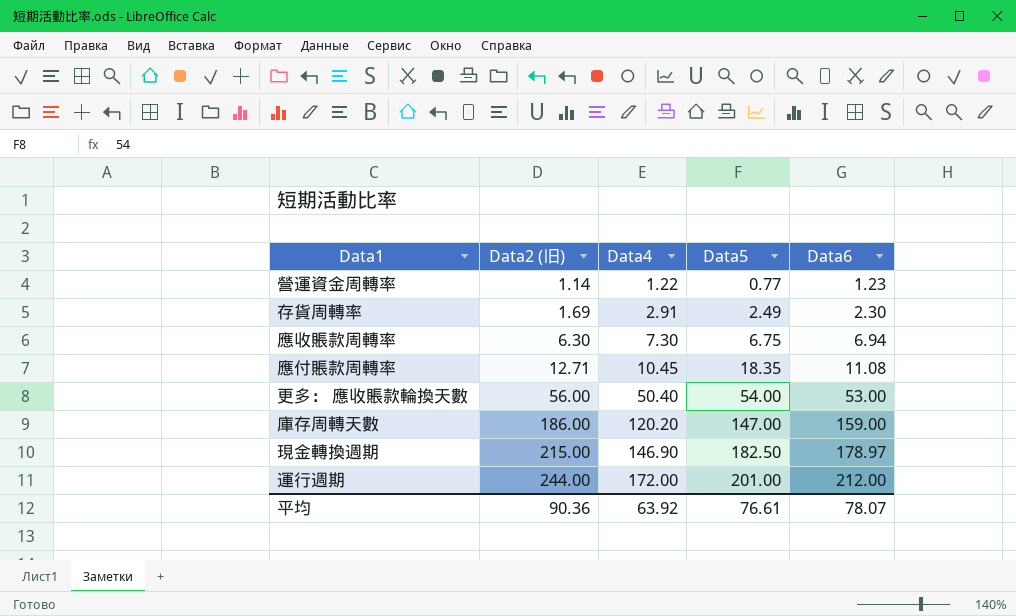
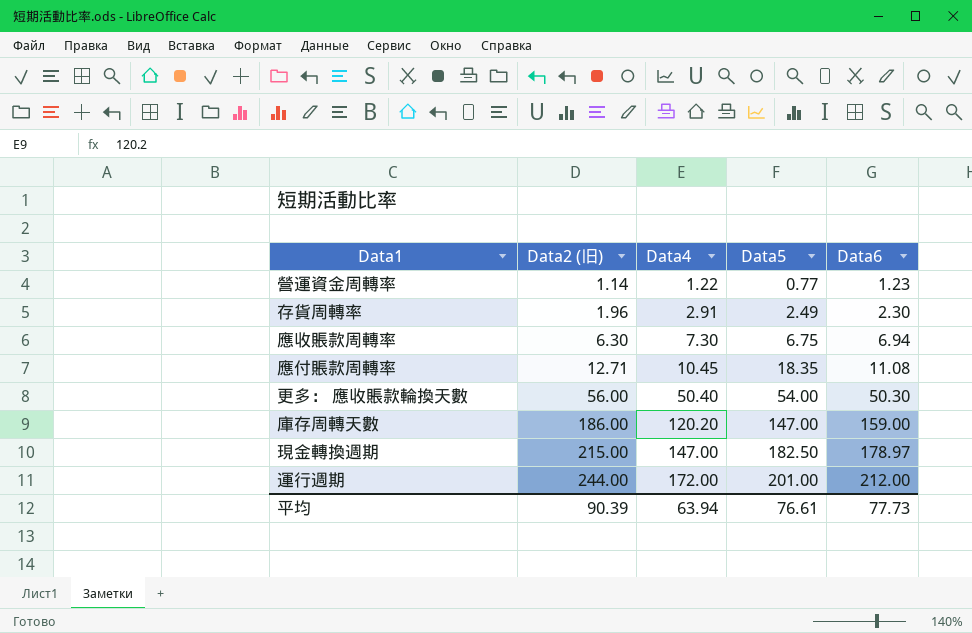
存貨周轉率 | Data2 (旧): 1.69 -> 1.96
更多： 應收賬款輪換天數 | Data6: 53.00 -> 50.30
現金轉換週期 | Data4: 146.90 -> 147.00
平均 | Data2 (旧): 90.36 -> 90.39
平均 | Data4: 63.92 -> 63.94
平均 | Data6: 78.07 -> 77.73

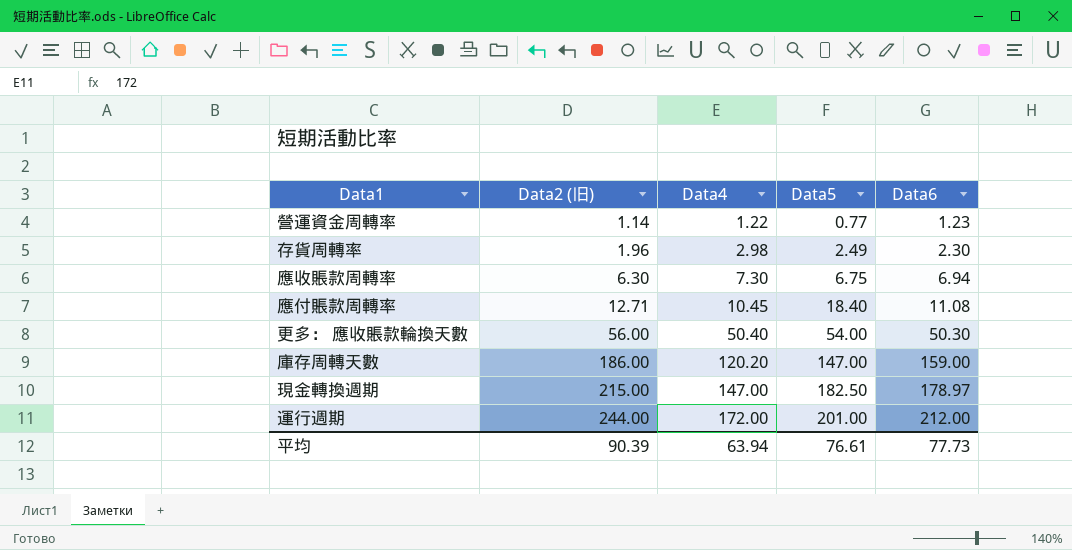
存貨周轉率 | Data4: 2.91 -> 2.98
應付賬款周轉率 | Data5: 18.35 -> 18.40

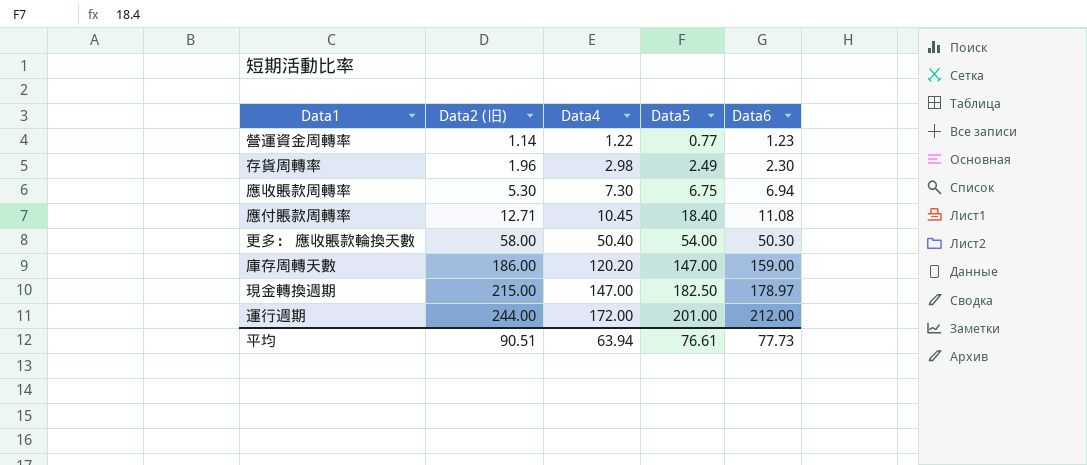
應收賬款周轉率 | Data2 (旧): 6.30 -> 5.30
更多： 應收賬款輪換天數 | Data2 (旧): 56.00 -> 58.00
平均 | Data2 (旧): 90.39 -> 90.51

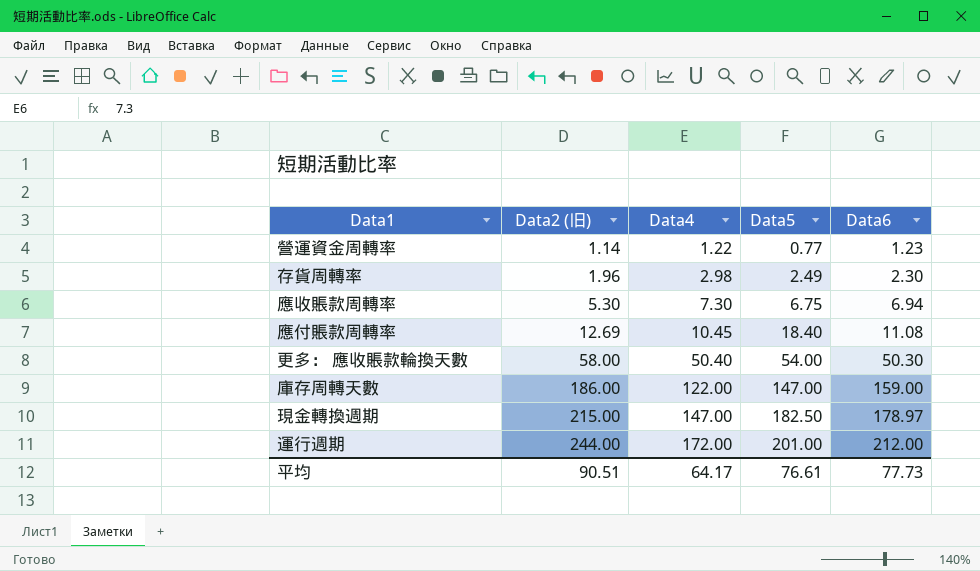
應付賬款周轉率 | Data2 (旧): 12.71 -> 12.69
庫存周轉天數 | Data4: 120.20 -> 122.00
平均 | Data4: 63.94 -> 64.17

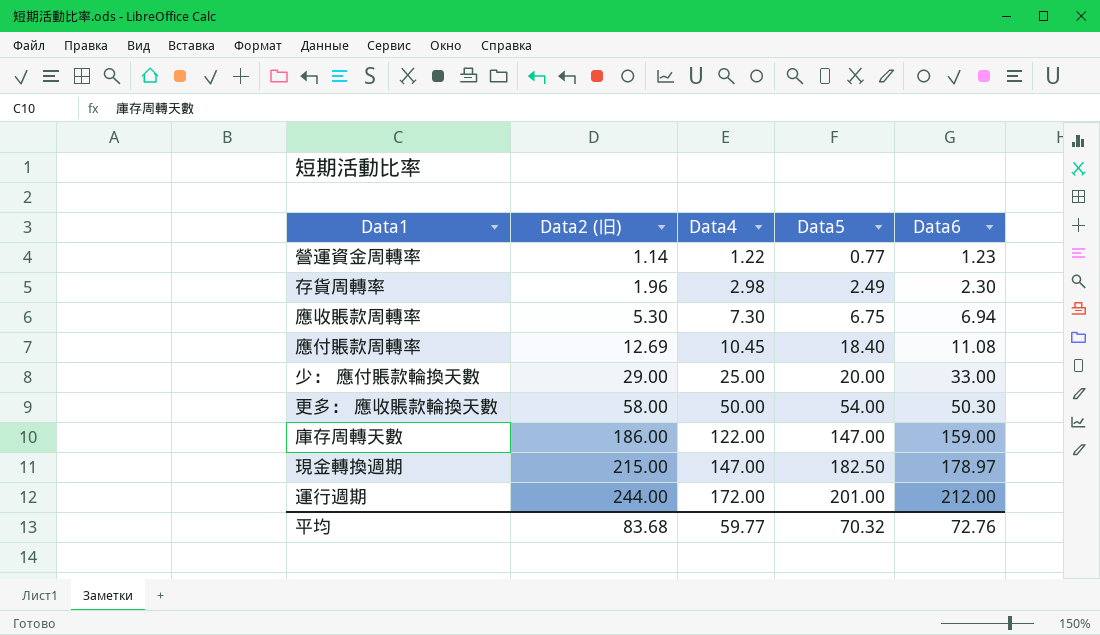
row 少： 應付賬款輪換天數: none -> 29.00 | 25.00 | 20.00 | 33.00
更多： 應收賬款輪換天數 | Data4: 50.40 -> 50.00
平均 | Data2 (旧): 90.51 -> 83.68
平均 | Data4: 64.17 -> 59.77
平均 | Data5: 76.61 -> 70.32
平均 | Data6: 77.73 -> 72.76

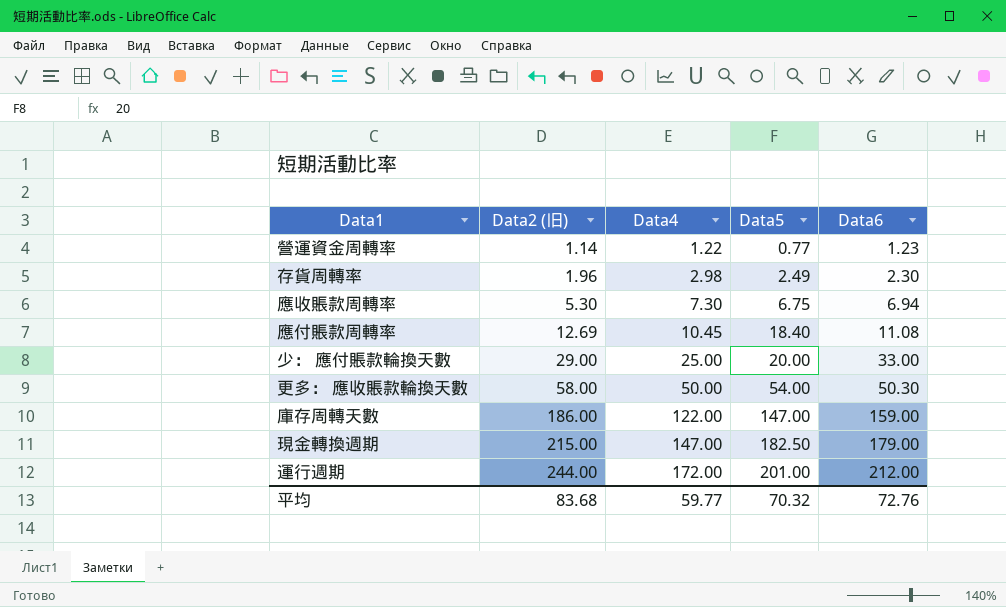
現金轉換週期 | Data6: 178.97 -> 179.00

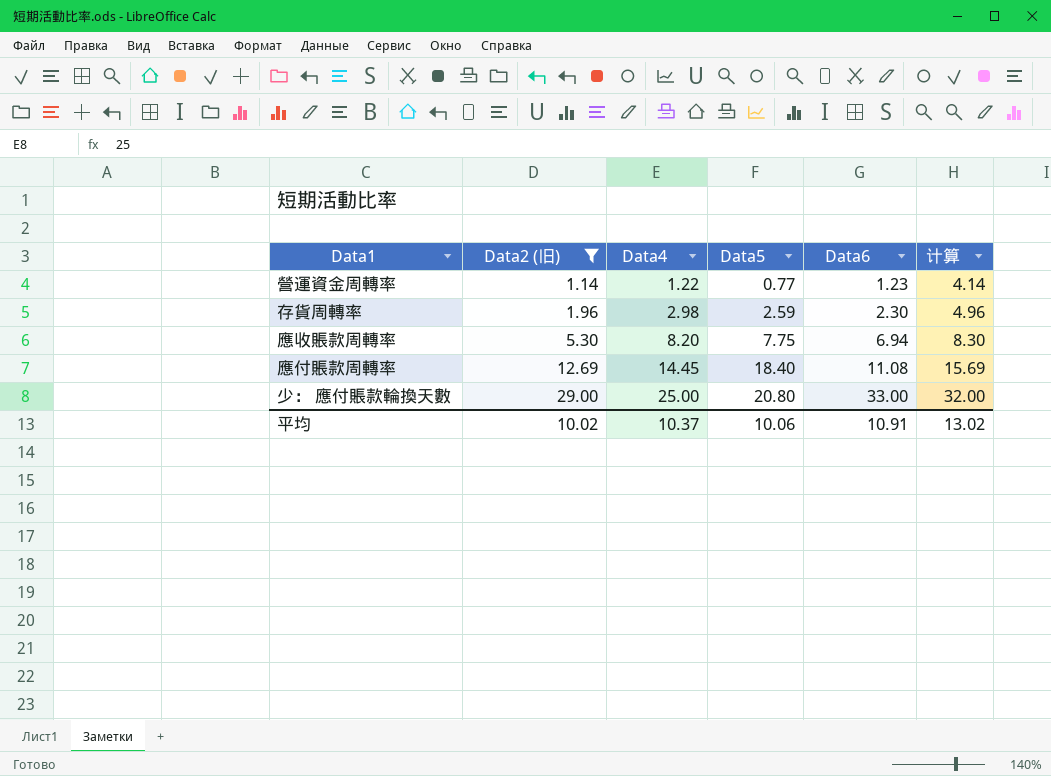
filter: none -> Data2 (旧) <= 29.00
column 计算 | formula: none -> [Data2 (旧)] + 3
存貨周轉率 | Data5: 2.49 -> 2.59
應收賬款周轉率 | Data4: 7.30 -> 8.20
應收賬款周轉率 | Data5: 6.75 -> 7.75
應付賬款周轉率 | Data4: 10.45 -> 14.45
少： 應付賬款輪換天數 | Data5: 20.00 -> 20.80
平均 | Data2 (旧): 83.68 -> 10.02
平均 | Data4: 59.77 -> 10.37
平均 | Data5: 70.32 -> 10.06
平均 | Data6: 72.76 -> 10.91

